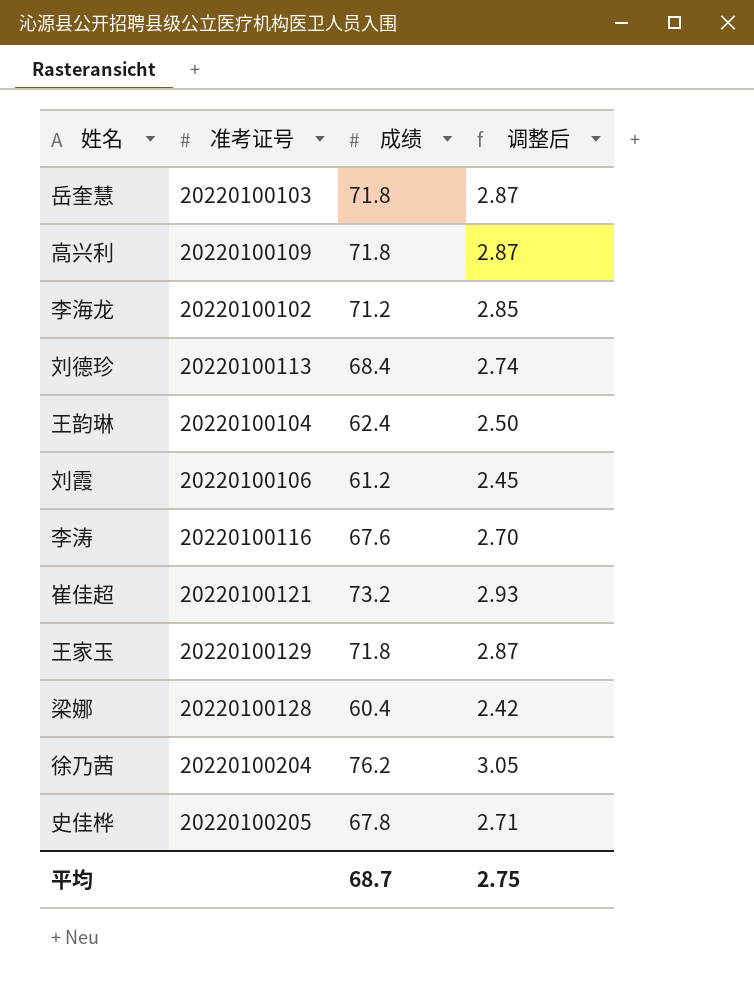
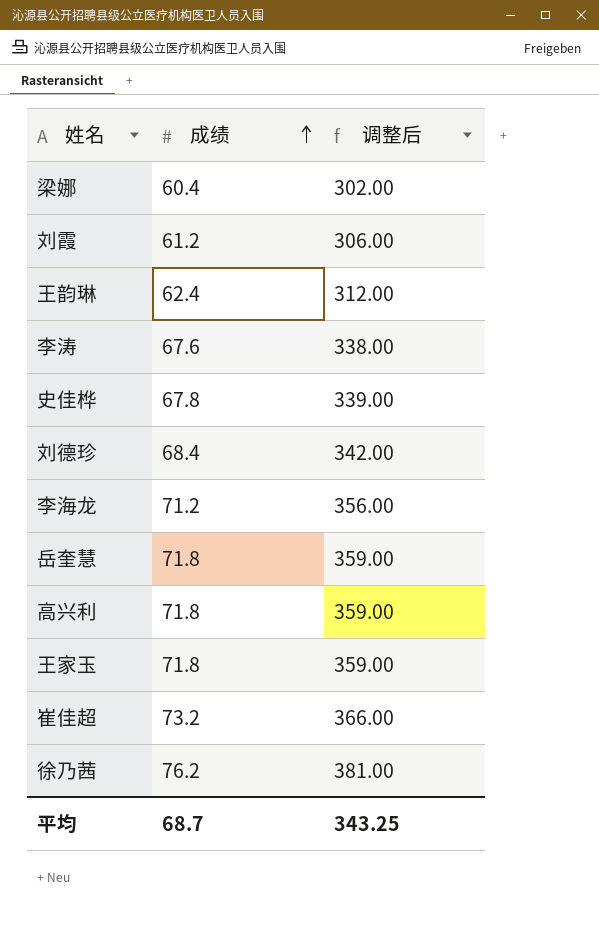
row order: none -> 成绩 ascending
column 准考证号 | position: 2 -> none
column 调整后 | formula: [成绩] * 0.04 -> [成绩] * 5
平均 | 调整后: 2.75 -> 343.25

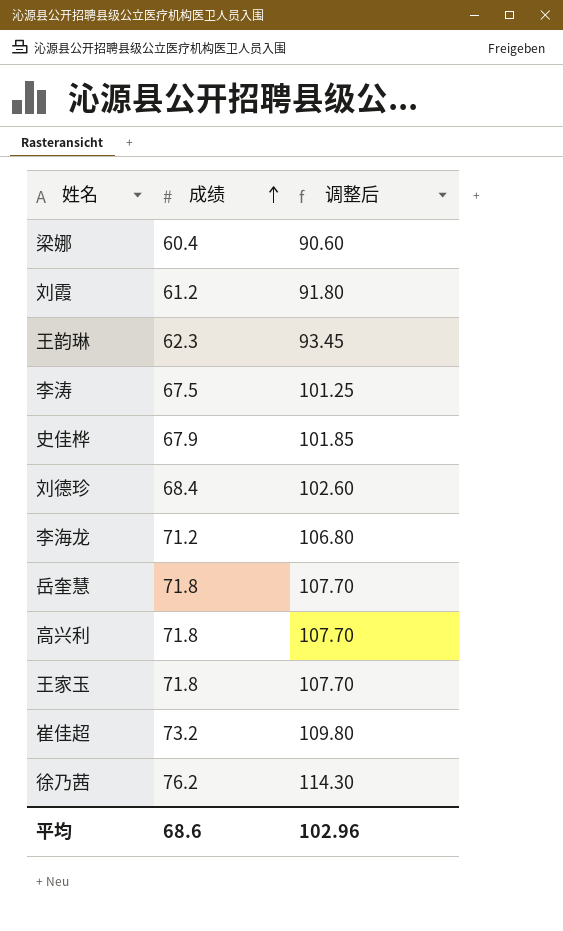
column 调整后 | formula: [成绩] * 5 -> [成绩] * 1.5
王韵琳 | 成绩: 62.4 -> 62.3
李涛 | 成绩: 67.6 -> 67.5
史佳桦 | 成绩: 67.8 -> 67.9
平均 | 成绩: 68.7 -> 68.6
平均 | 调整后: 343.25 -> 102.96

